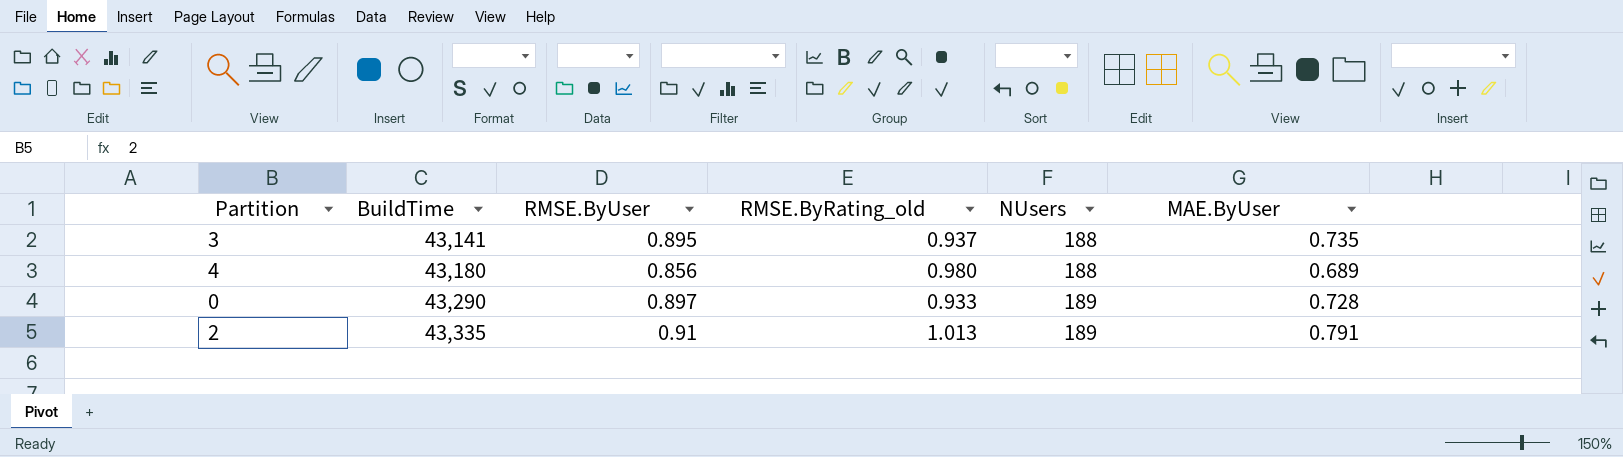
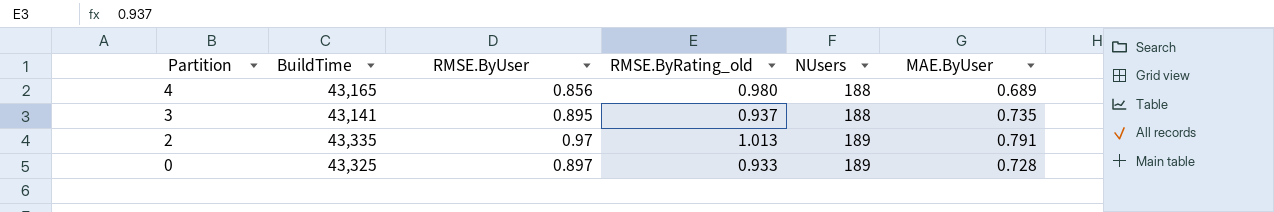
row order: BuildTime ascending -> Partition descending
4 | BuildTime: 43,180 -> 43,165
2 | RMSE.ByUser: 0.91 -> 0.97
0 | BuildTime: 43,290 -> 43,325

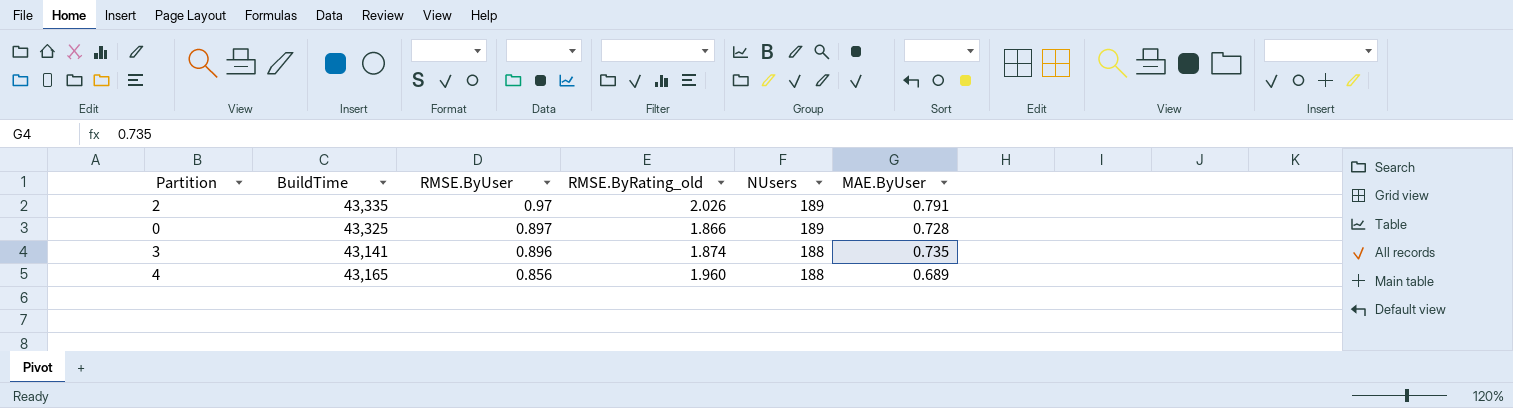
row order: Partition descending -> RMSE.ByUser descending
2 | RMSE.ByRating_old: 1.013 -> 2.026
0 | RMSE.ByRating_old: 0.933 -> 1.866
3 | RMSE.ByUser: 0.895 -> 0.896
3 | RMSE.ByRating_old: 0.937 -> 1.874
4 | RMSE.ByRating_old: 0.980 -> 1.960

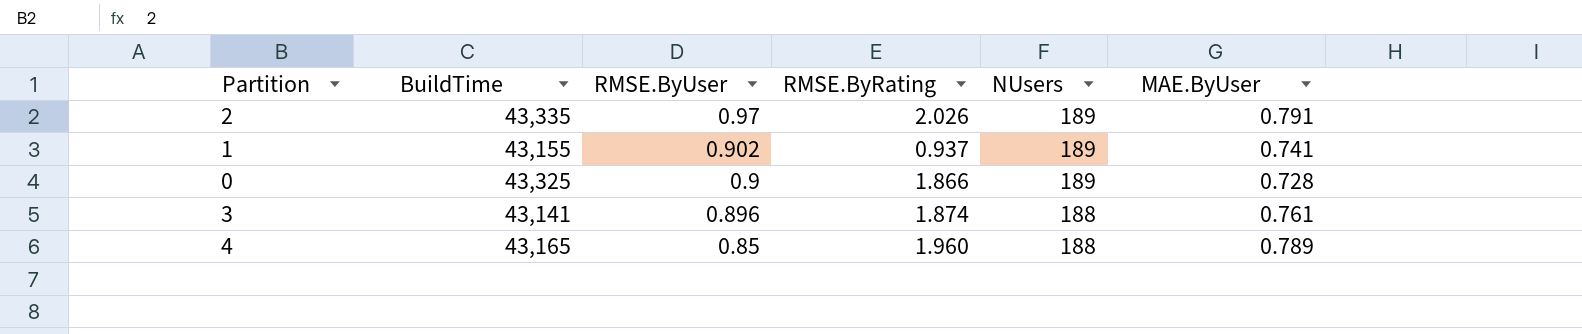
column name: RMSE.ByRating_old -> RMSE.ByRating
row 1: none -> 43,155 | 0.902 | 0.937 | 189 | 0.741
0 | RMSE.ByUser: 0.897 -> 0.9
3 | MAE.ByUser: 0.735 -> 0.761
4 | RMSE.ByUser: 0.856 -> 0.85
4 | MAE.ByUser: 0.689 -> 0.789

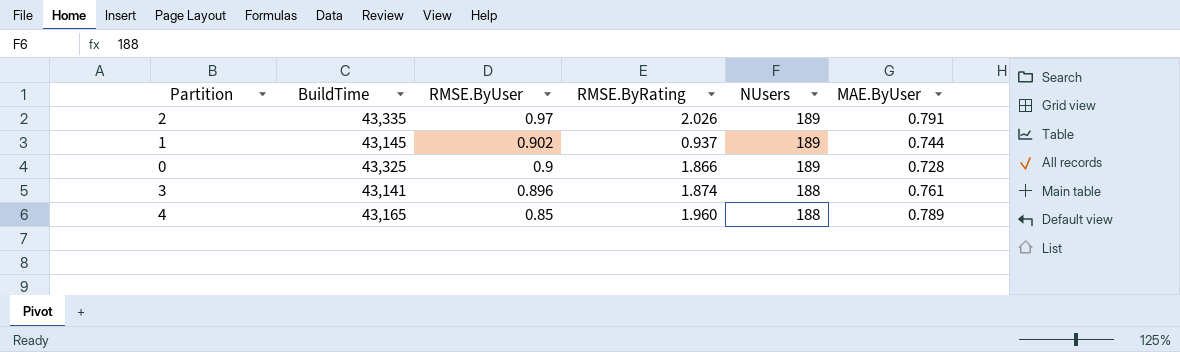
1 | BuildTime: 43,155 -> 43,145
1 | MAE.ByUser: 0.741 -> 0.744

